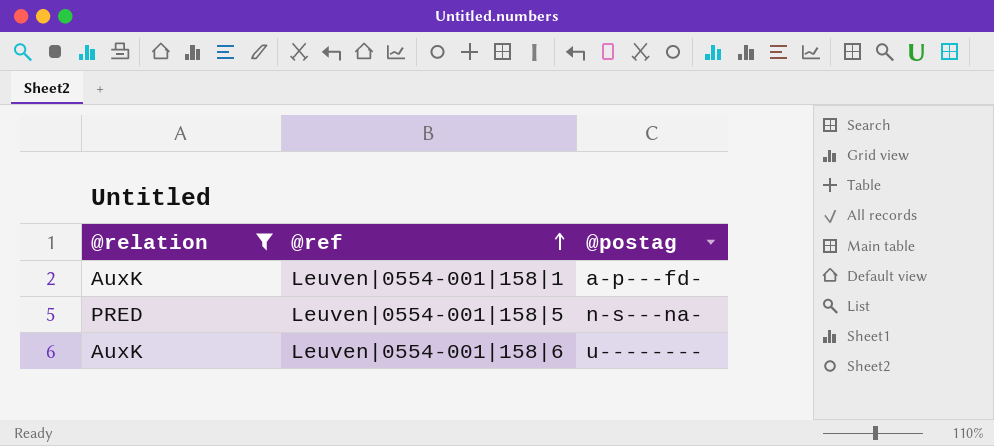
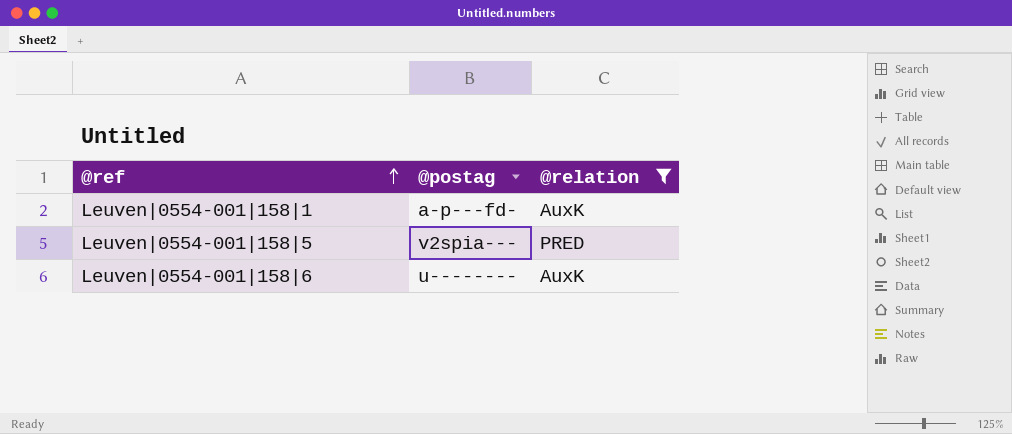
column @relation | position: 1 -> 3
Leuven|0554-001|158|5 | @postag: n-s---na- -> v2spia---

